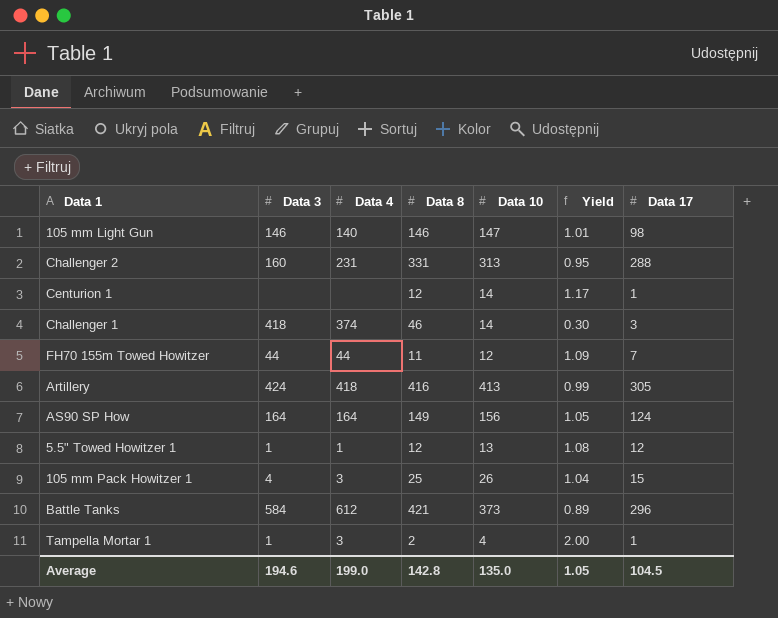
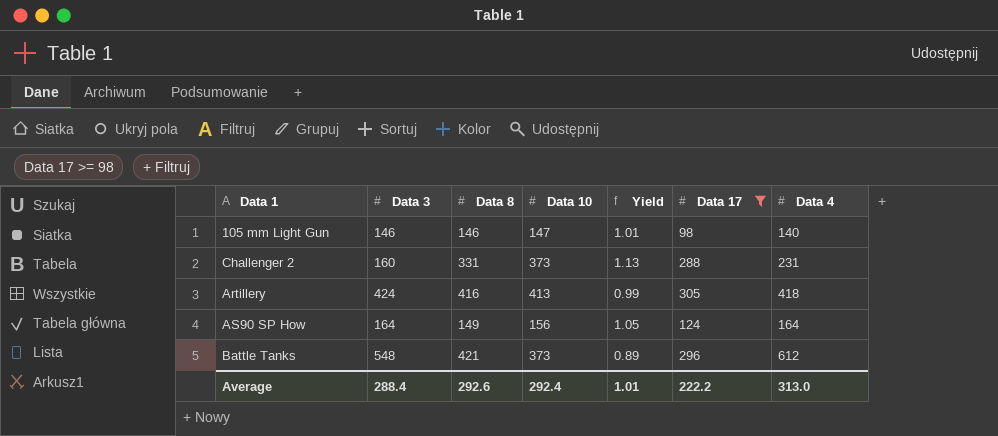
filter: none -> Data 17 >= 98
column Data 4 | position: 3 -> 7
Challenger 2 | Data 10: 313 -> 373
Challenger 2 | Yield: 0.95 -> 1.13
Battle Tanks | Data 3: 584 -> 548
Average | Data 3: 194.6 -> 288.4
Average | Data 8: 142.8 -> 292.6
Average | Data 10: 135.0 -> 292.4
Average | Yield: 1.05 -> 1.01
Average | Data 17: 104.5 -> 222.2
Average | Data 4: 199.0 -> 313.0

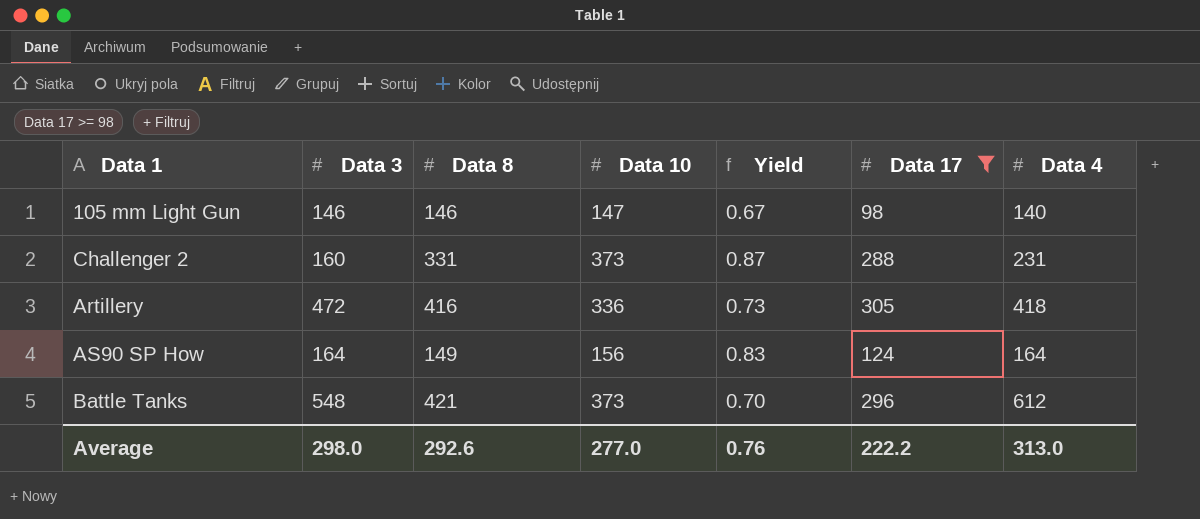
column Yield | formula: [Data 10] / [Data 8] -> [Data 17] / [Data 8]
Artillery | Data 3: 424 -> 472
Artillery | Data 10: 413 -> 336
Average | Data 3: 288.4 -> 298.0
Average | Data 10: 292.4 -> 277.0
Average | Yield: 1.01 -> 0.76

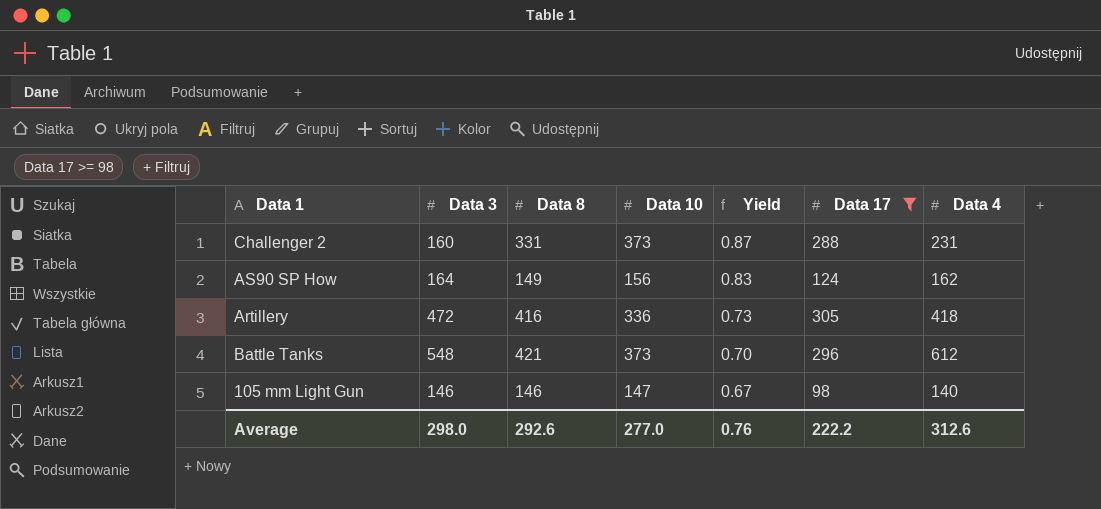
row order: none -> Yield descending
AS90 SP How | Data 4: 164 -> 162
Average | Data 4: 313.0 -> 312.6

